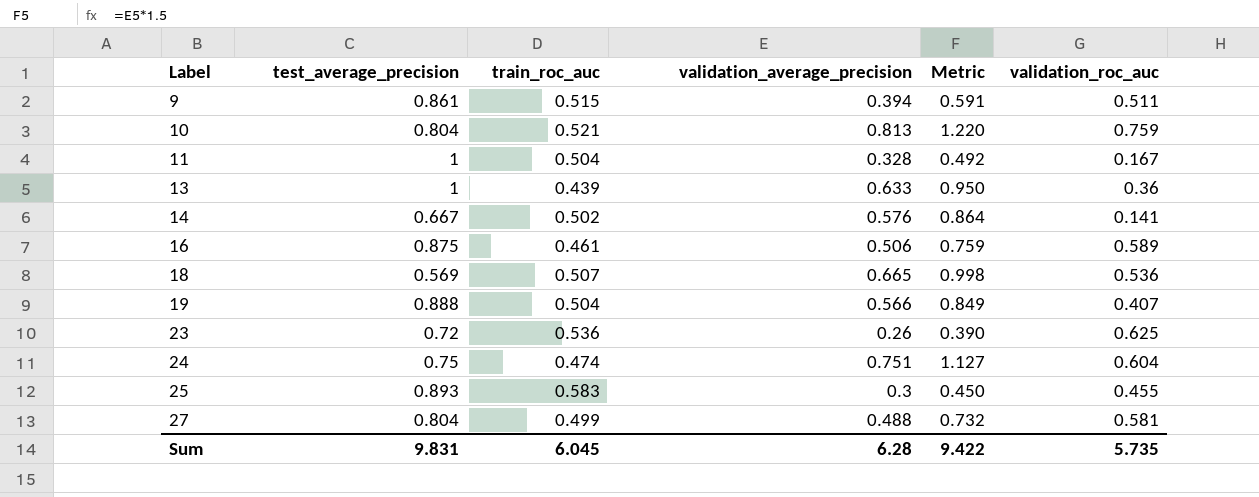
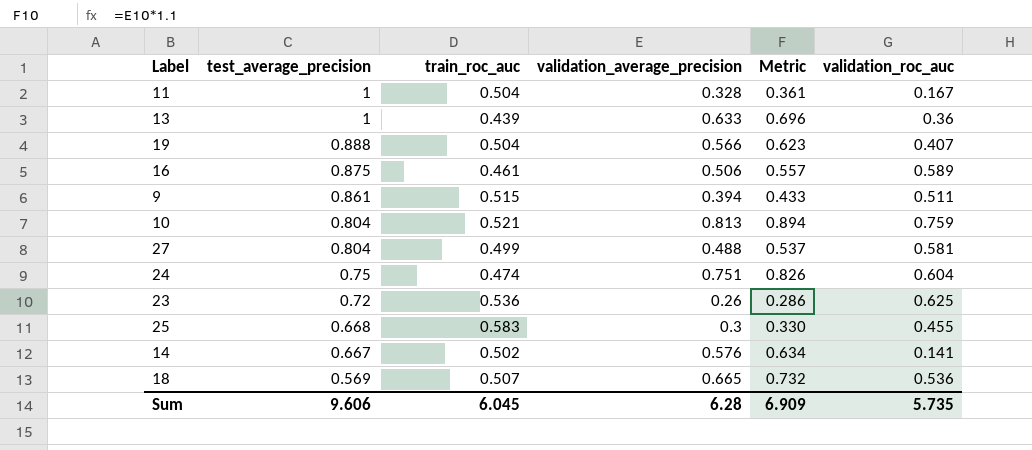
row order: Label ascending -> test_average_precision descending
column Metric | formula: [validation_average_precision] * 1.5 -> [validation_average_precision] * 1.1
25 | test_average_precision: 0.893 -> 0.668
Sum | test_average_precision: 9.831 -> 9.606
Sum | Metric: 9.422 -> 6.909

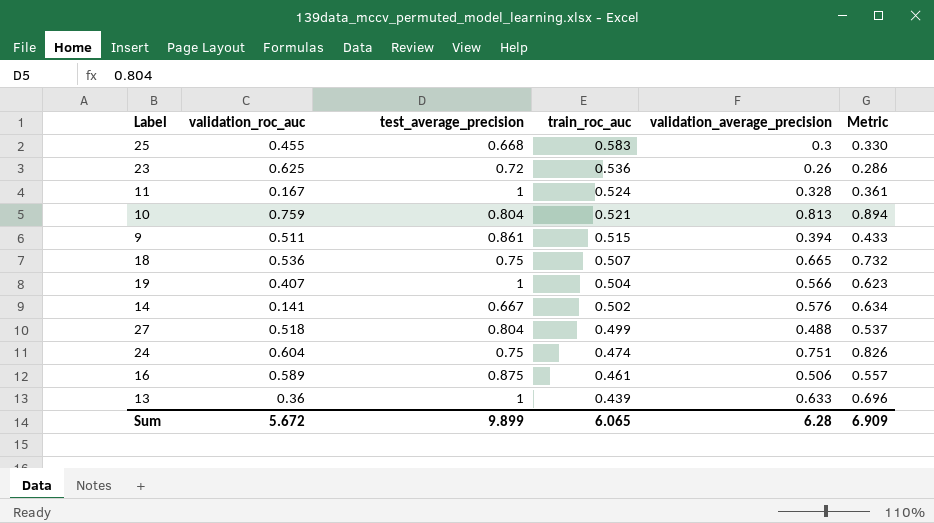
row order: test_average_precision descending -> train_roc_auc descending
column validation_roc_auc | position: 6 -> 2
11 | train_roc_auc: 0.504 -> 0.524
18 | test_average_precision: 0.569 -> 0.75
19 | test_average_precision: 0.888 -> 1
27 | validation_roc_auc: 0.581 -> 0.518
Sum | validation_roc_auc: 5.735 -> 5.672
Sum | test_average_precision: 9.606 -> 9.899
Sum | train_roc_auc: 6.045 -> 6.065

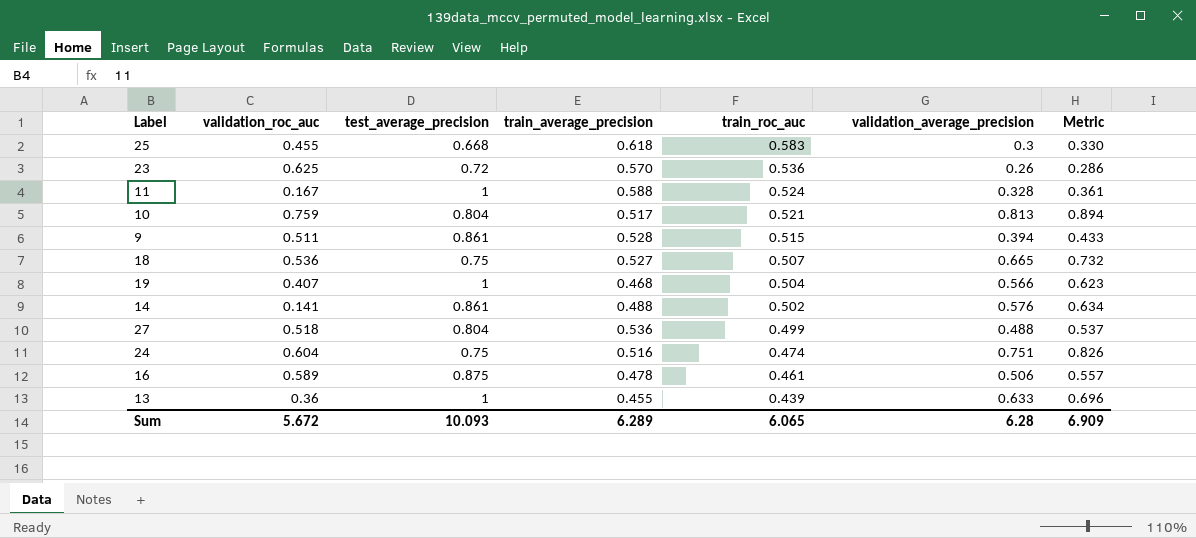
column train_average_precision | position: none -> 4
14 | test_average_precision: 0.667 -> 0.861
Sum | test_average_precision: 9.899 -> 10.093

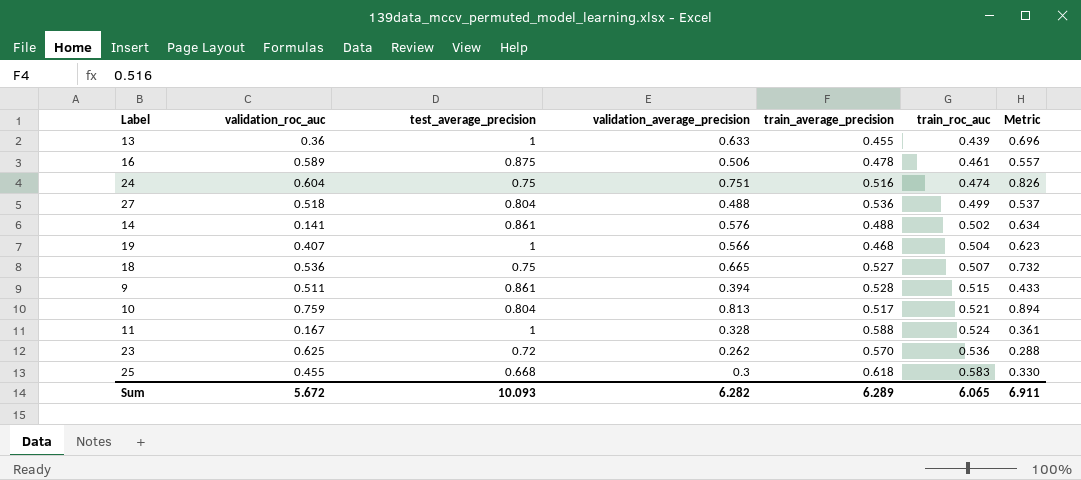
row order: train_roc_auc descending -> train_roc_auc ascending
column validation_average_precision | position: 6 -> 4
23 | validation_average_precision: 0.26 -> 0.262
23 | Metric: 0.286 -> 0.288
Sum | validation_average_precision: 6.28 -> 6.282
Sum | Metric: 6.909 -> 6.911

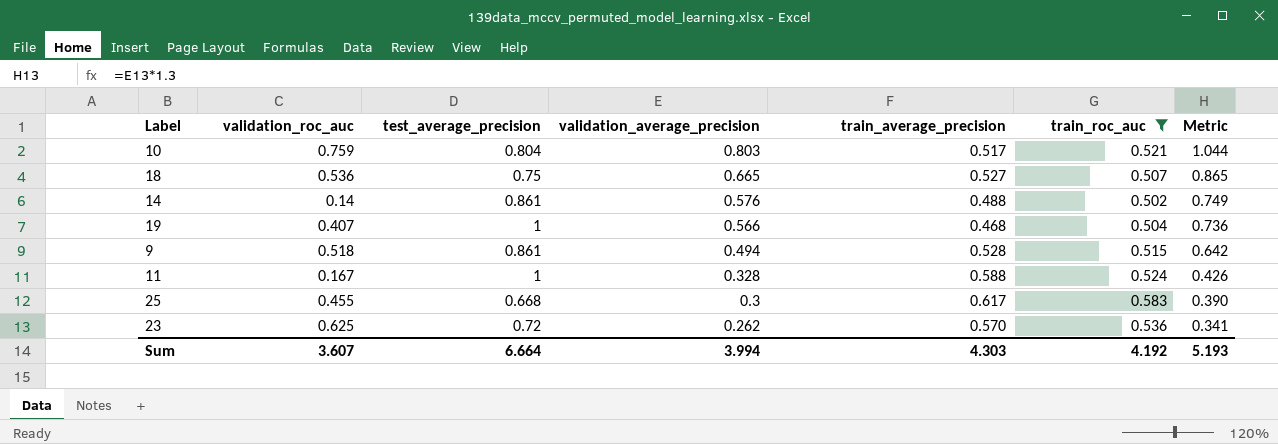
filter: none -> train_roc_auc >= 0.502
row order: train_roc_auc ascending -> validation_average_precision descending
column Metric | formula: [validation_average_precision] * 1.1 -> [validation_average_precision] * 1.3
10 | validation_average_precision: 0.813 -> 0.803
14 | validation_roc_auc: 0.141 -> 0.14
9 | validation_roc_auc: 0.511 -> 0.518
9 | validation_average_precision: 0.394 -> 0.494
25 | train_average_precision: 0.618 -> 0.617
Sum | validation_roc_auc: 5.672 -> 3.607
Sum | test_average_precision: 10.093 -> 6.664
Sum | validation_average_precision: 6.282 -> 3.994
Sum | train_average_precision: 6.289 -> 4.303
Sum | train_roc_auc: 6.065 -> 4.192
Sum | Metric: 6.911 -> 5.193

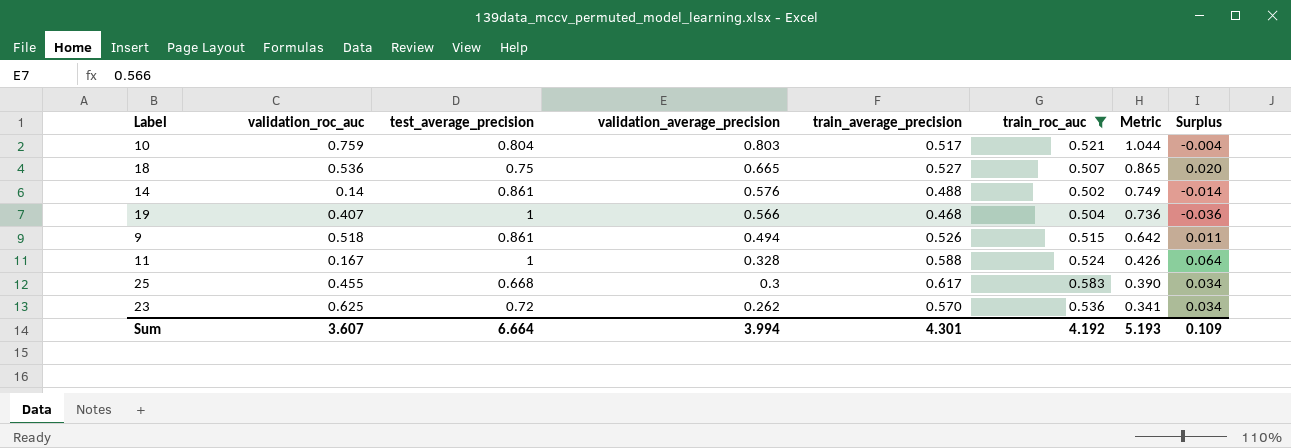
column Surplus | formula: none -> [train_average_precision] - [train_roc_auc]
9 | train_average_precision: 0.528 -> 0.526
Sum | train_average_precision: 4.303 -> 4.301

